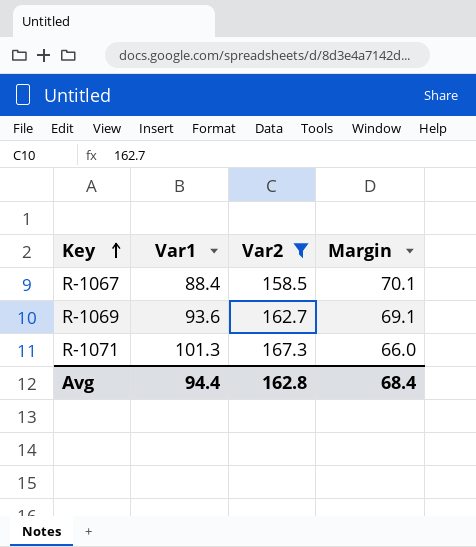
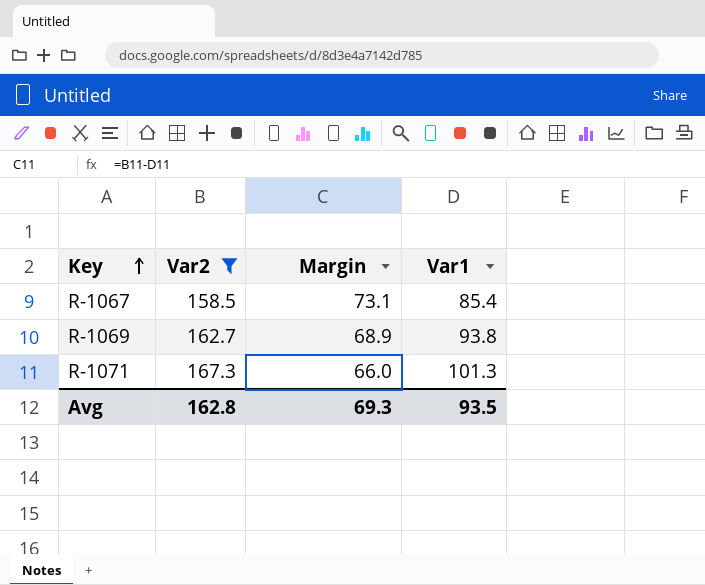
column Var1 | position: 2 -> 4
R-1067 | Margin: 70.1 -> 73.1
R-1067 | Var1: 88.4 -> 85.4
R-1069 | Margin: 69.1 -> 68.9
R-1069 | Var1: 93.6 -> 93.8
Avg | Margin: 68.4 -> 69.3
Avg | Var1: 94.4 -> 93.5

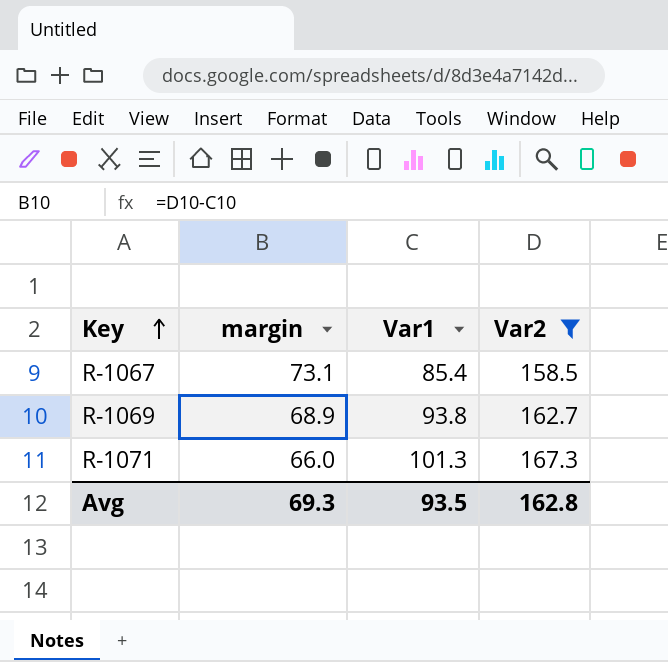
column name: Margin -> margin
column Var2 | position: 2 -> 4

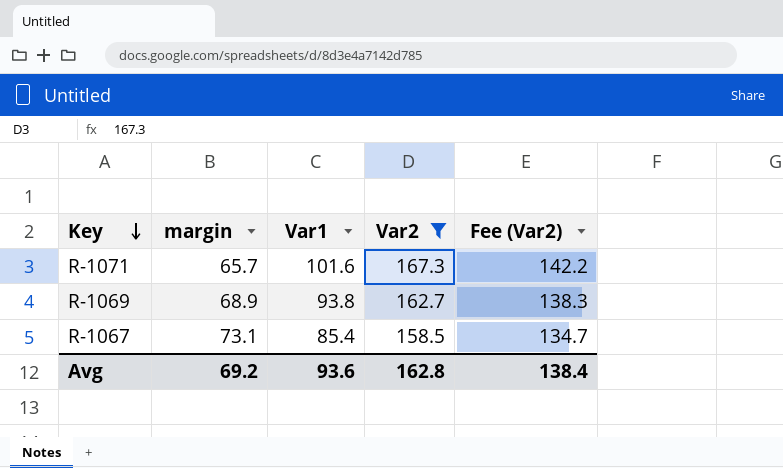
row order: Key ascending -> Key descending
column Fee (Var2) | formula: none -> [Var2] * 0.85
R-1071 | margin: 66.0 -> 65.7
R-1071 | Var1: 101.3 -> 101.6
Avg | margin: 69.3 -> 69.2
Avg | Var1: 93.5 -> 93.6

